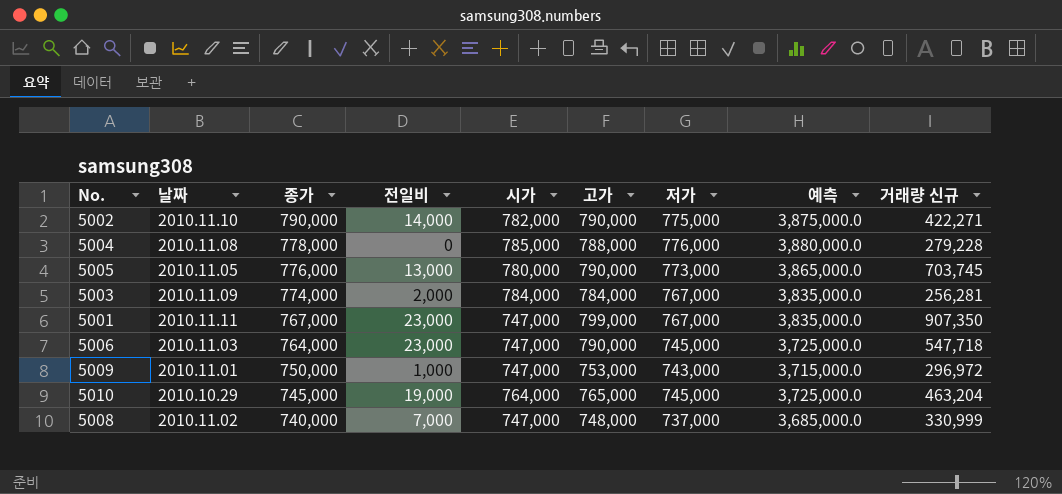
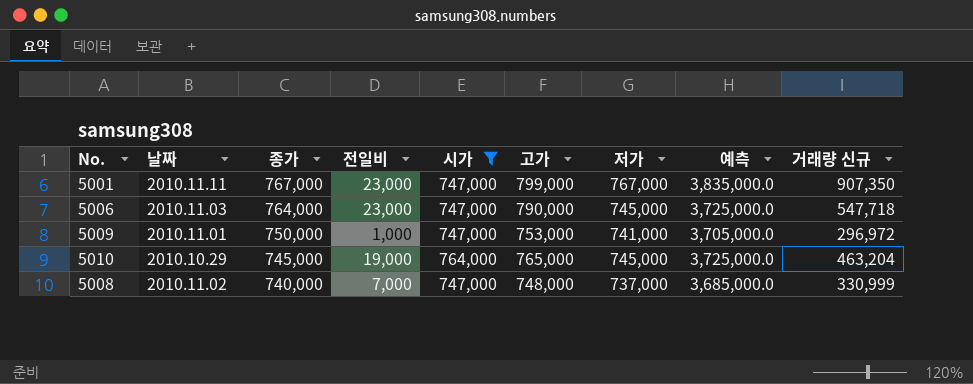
filter: none -> 시가 <= 764,000
5009 | 저가: 743,000 -> 741,000
5009 | 예측: 3,715,000.0 -> 3,705,000.0

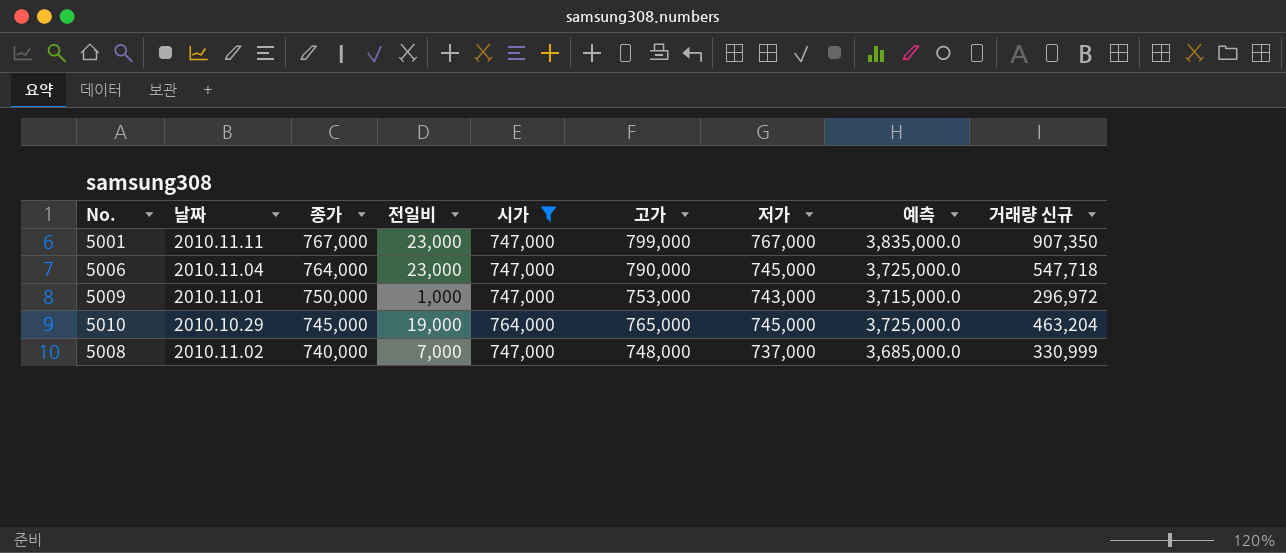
5006 | 날짜: 2010.11.03 -> 2010.11.04
5009 | 저가: 741,000 -> 743,000
5009 | 예측: 3,705,000.0 -> 3,715,000.0

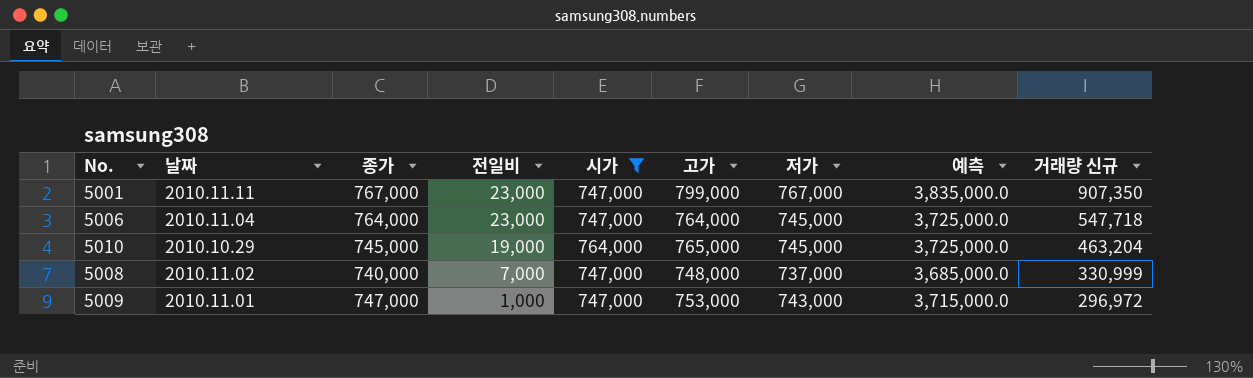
row order: 종가 descending -> 전일비 descending
5006 | 고가: 790,000 -> 764,000
5009 | 종가: 750,000 -> 747,000

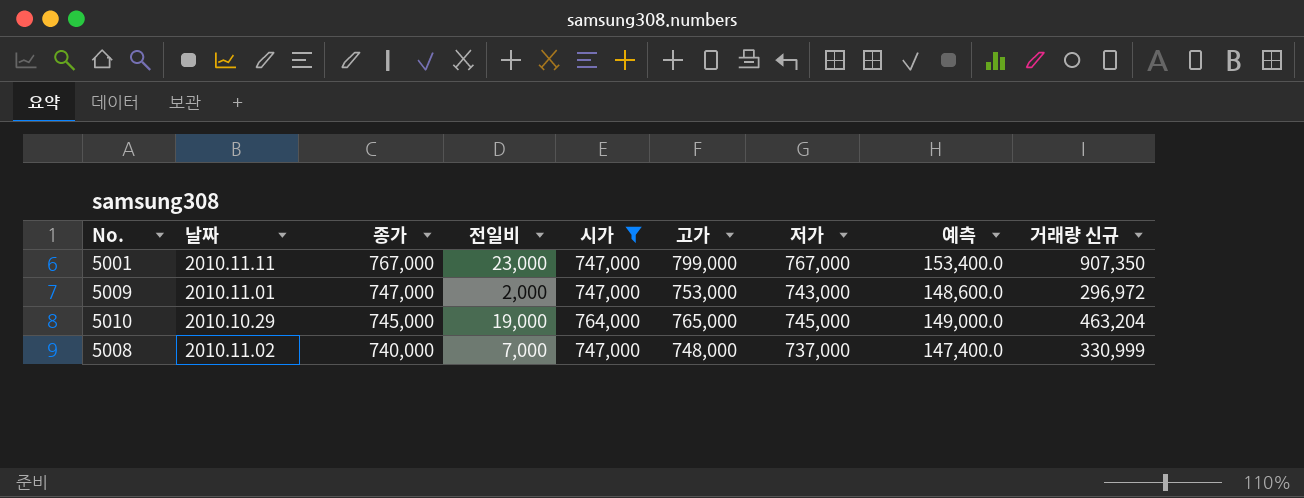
row order: 전일비 descending -> 종가 descending
column 예측 | formula: [저가] * 5 -> [저가] * 0.2
row 5006: 2010.11.04 | 764,000 | 23,000 | 747,000 | 764,000 | 745,000 | 3,725,000.0 | 547,718 -> none
5009 | 전일비: 1,000 -> 2,000

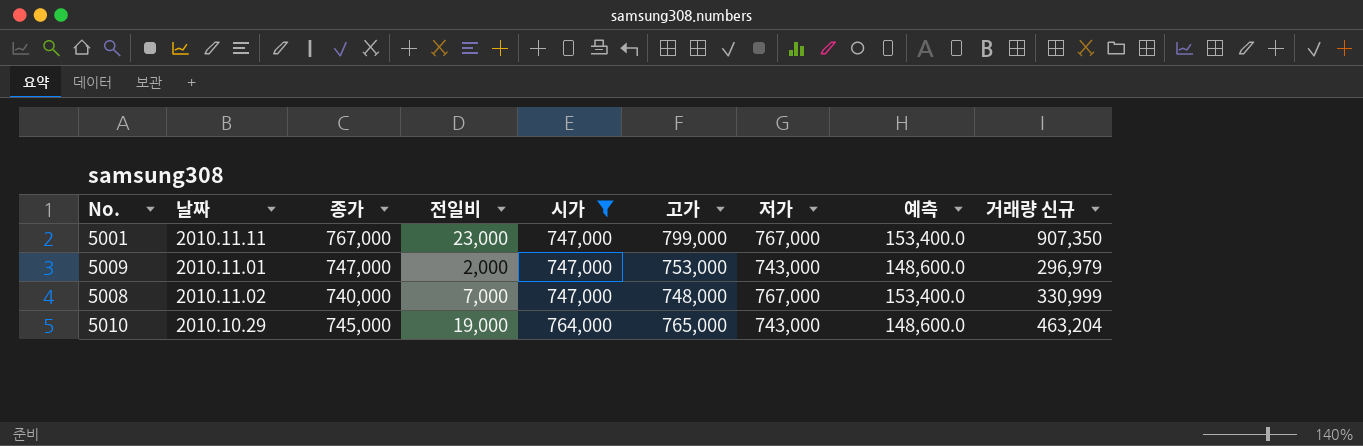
row order: 종가 descending -> 시가 ascending
5009 | 거래량 신규: 296,972 -> 296,979
5008 | 저가: 737,000 -> 767,000
5008 | 예측: 147,400.0 -> 153,400.0
5010 | 저가: 745,000 -> 743,000
5010 | 예측: 149,000.0 -> 148,600.0

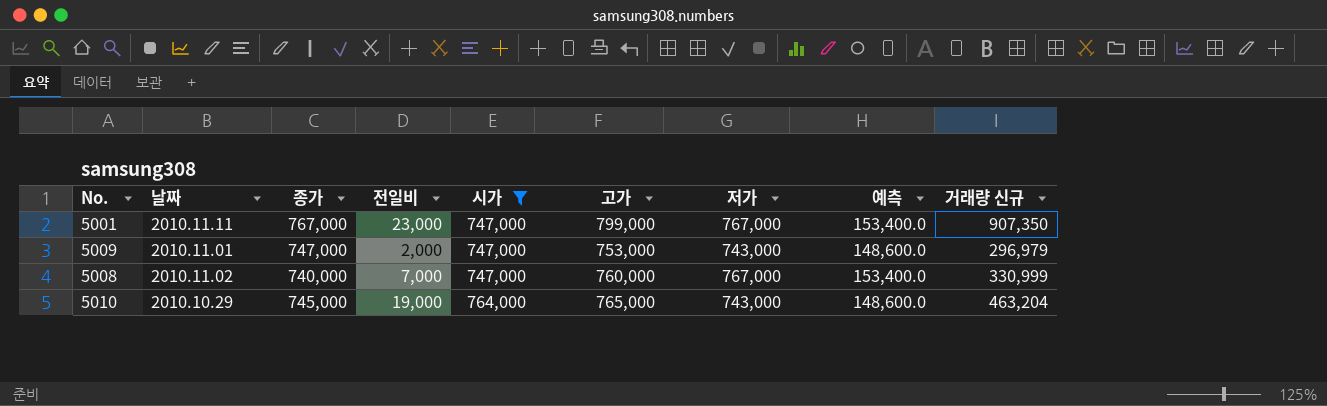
5008 | 고가: 748,000 -> 760,000

